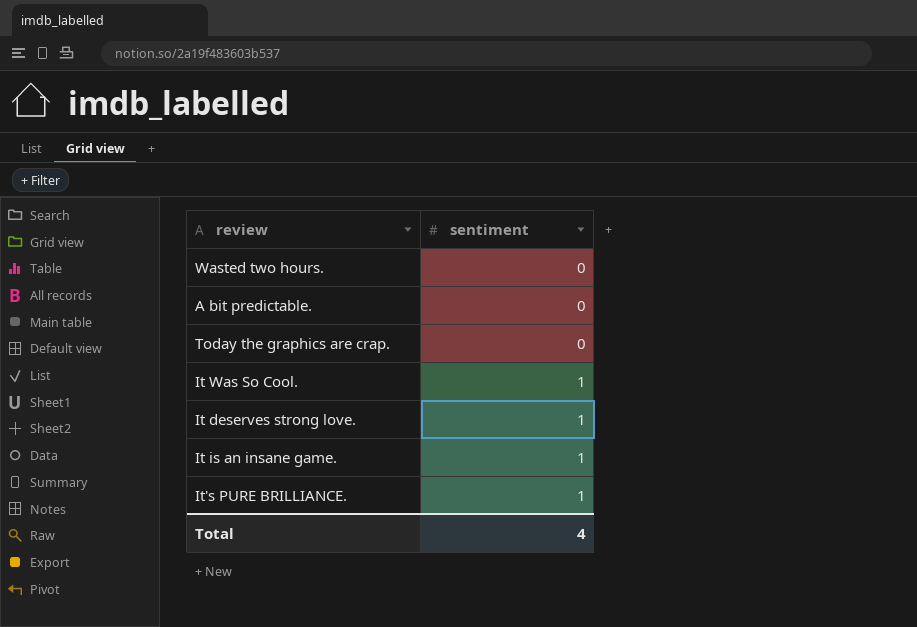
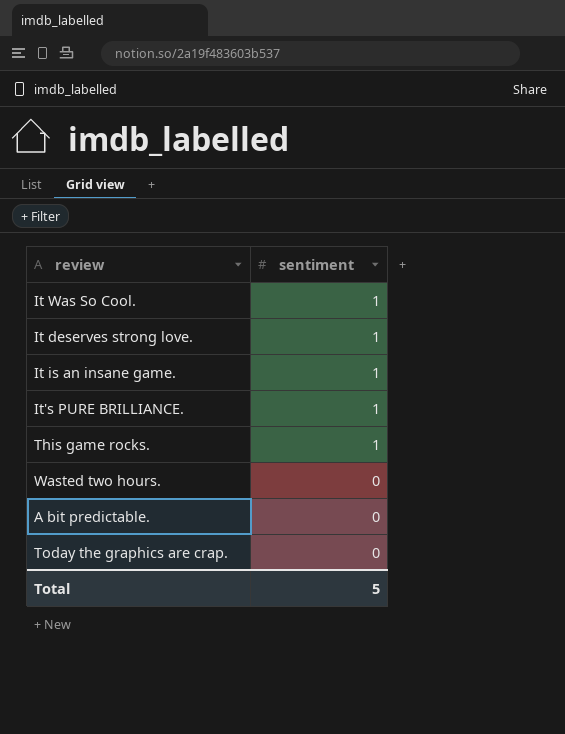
row order: sentiment ascending -> sentiment descending
row This game rocks.: none -> 1
Total | sentiment: 4 -> 5

